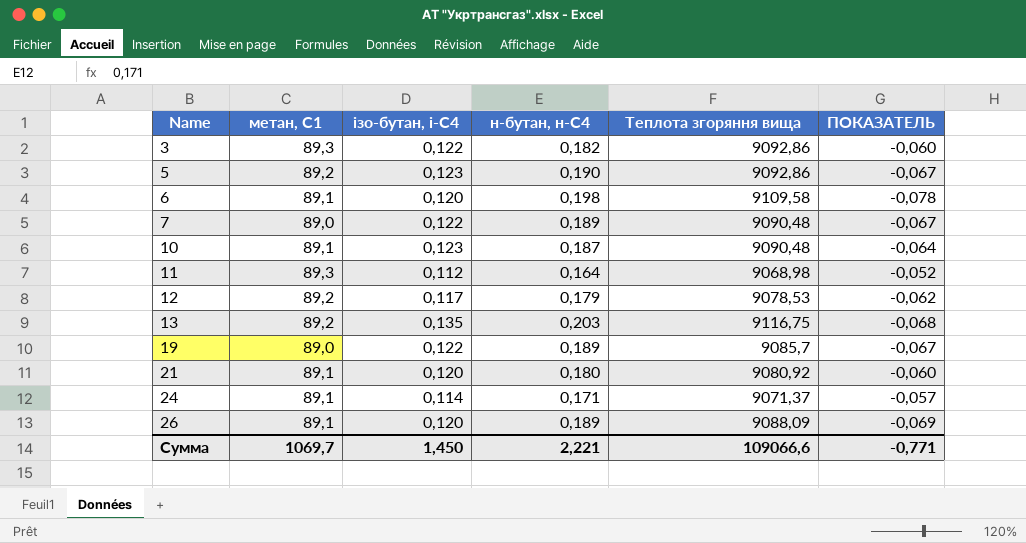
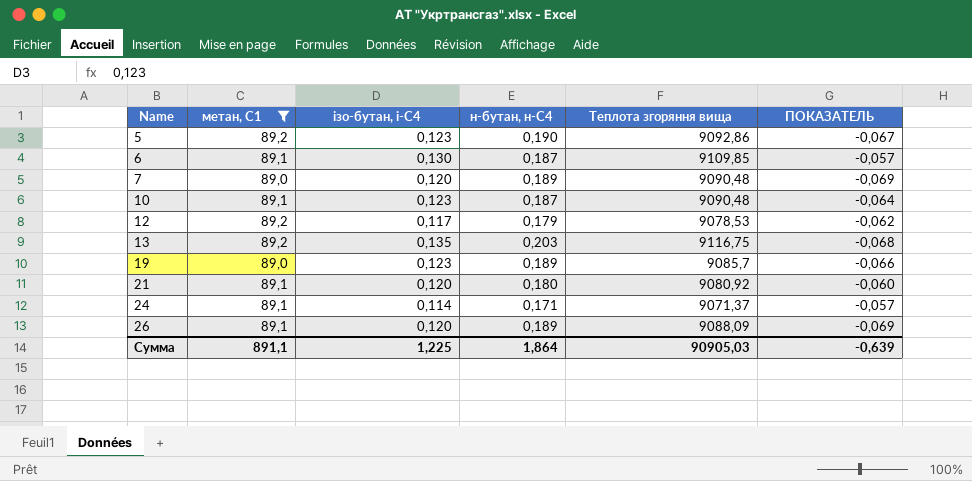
filter: none -> метан, С1 != 89,3
6 | ізо-бутан, і-С4: 0,120 -> 0,130
6 | н-бутан, н-С4: 0,198 -> 0,187
6 | Теплота згоряння вища: 9109,58 -> 9109,85
6 | ПОКАЗАТЕЛЬ: -0,078 -> -0,057
7 | ізо-бутан, і-С4: 0,122 -> 0,120
7 | ПОКАЗАТЕЛЬ: -0,067 -> -0,069
19 | ізо-бутан, і-С4: 0,122 -> 0,123
19 | ПОКАЗАТЕЛЬ: -0,067 -> -0,066
Сумма | метан, С1: 1069,7 -> 891,1
Сумма | ізо-бутан, і-С4: 1,450 -> 1,225
Сумма | н-бутан, н-С4: 2,221 -> 1,864
Сумма | Теплота згоряння вища: 109066,6 -> 90905,03
Сумма | ПОКАЗАТЕЛЬ: -0,771 -> -0,639

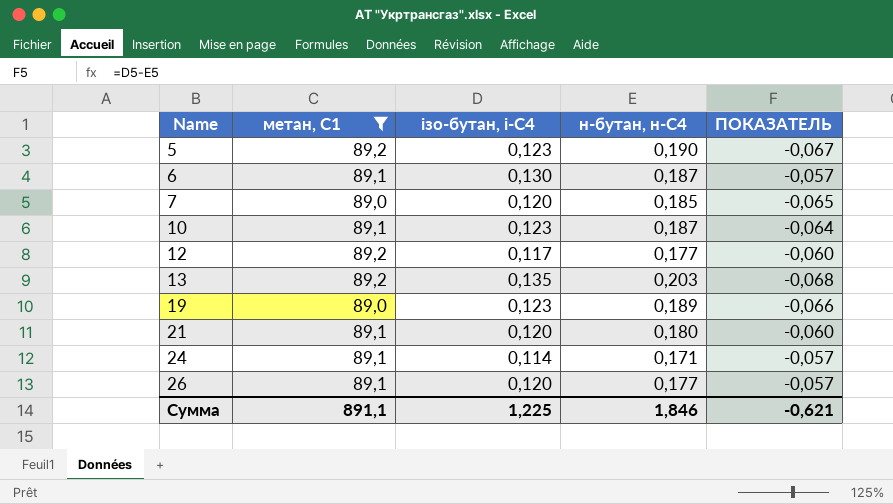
column Теплота згоряння вища | position: 5 -> none
7 | н-бутан, н-С4: 0,189 -> 0,185
7 | ПОКАЗАТЕЛЬ: -0,069 -> -0,065
12 | н-бутан, н-С4: 0,179 -> 0,177
12 | ПОКАЗАТЕЛЬ: -0,062 -> -0,060
26 | н-бутан, н-С4: 0,189 -> 0,177
26 | ПОКАЗАТЕЛЬ: -0,069 -> -0,057
Сумма | н-бутан, н-С4: 1,864 -> 1,846
Сумма | ПОКАЗАТЕЛЬ: -0,639 -> -0,621

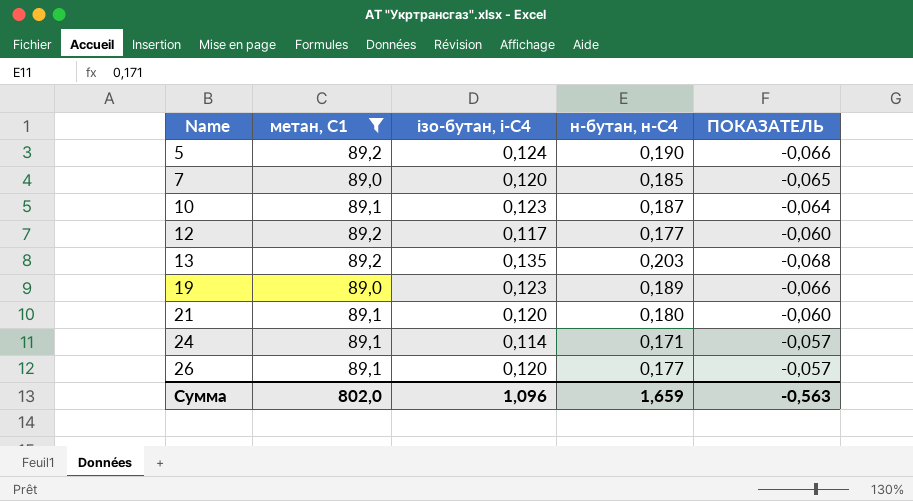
row 6: 89,1 | 0,130 | 0,187 | -0,057 -> none
5 | ізо-бутан, і-С4: 0,123 -> 0,124
5 | ПОКАЗАТЕЛЬ: -0,067 -> -0,066
Сумма | метан, С1: 891,1 -> 802,0
Сумма | ізо-бутан, і-С4: 1,225 -> 1,096
Сумма | н-бутан, н-С4: 1,846 -> 1,659
Сумма | ПОКАЗАТЕЛЬ: -0,621 -> -0,563

